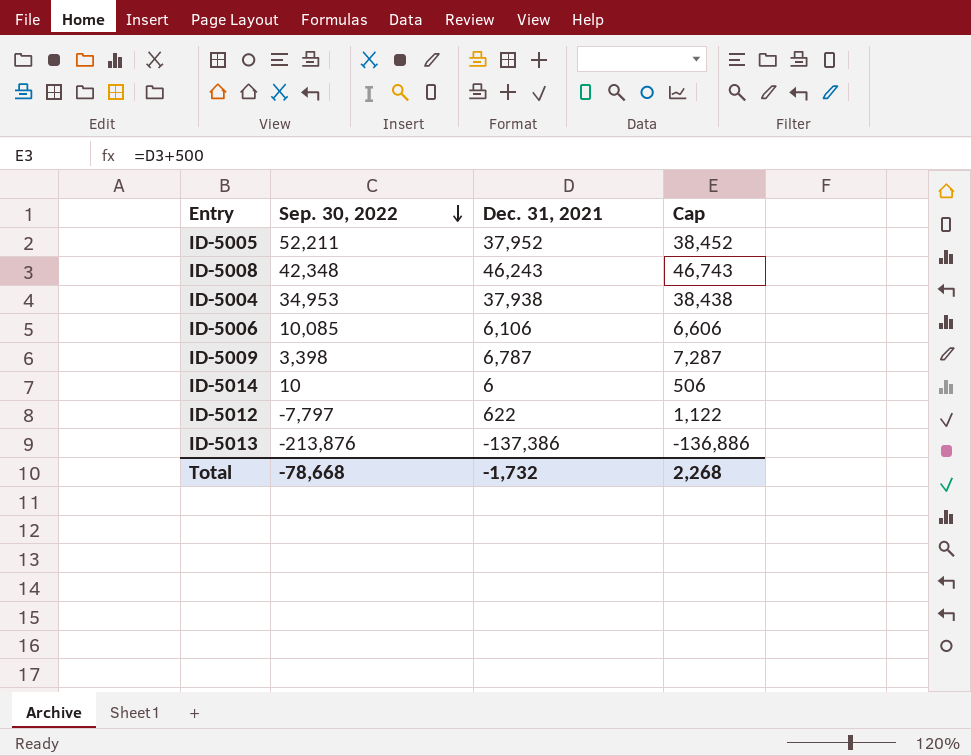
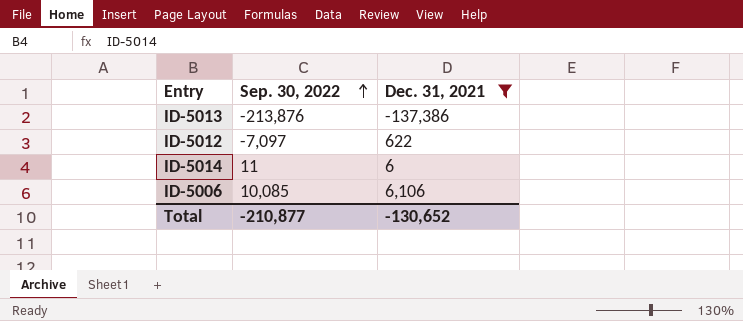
filter: none -> Dec. 31, 2021 <= 6,106
row order: Sep. 30, 2022 descending -> Sep. 30, 2022 ascending
column Cap | formula: [Dec. 31, 2021] + 500 -> none
ID-5012 | Sep. 30, 2022: -7,797 -> -7,097
ID-5014 | Sep. 30, 2022: 10 -> 11
Total | Sep. 30, 2022: -78,668 -> -210,877
Total | Dec. 31, 2021: -1,732 -> -130,652

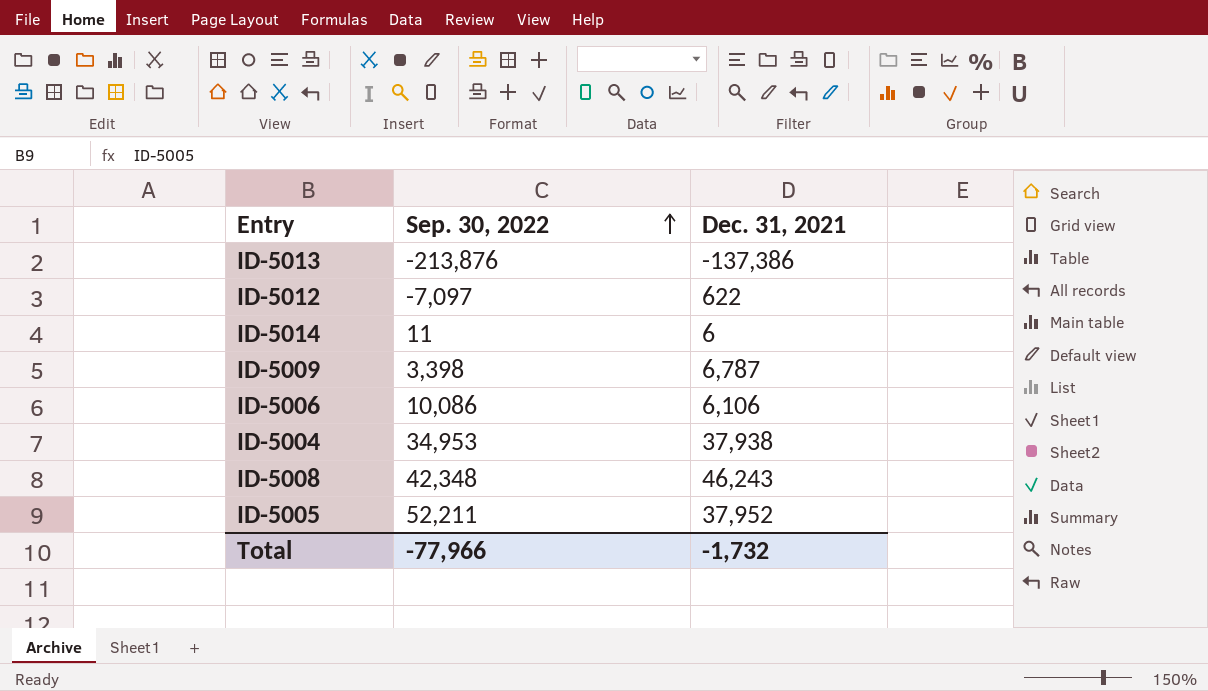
filter: Dec. 31, 2021 <= 6,106 -> none
ID-5006 | Sep. 30, 2022: 10,085 -> 10,086
Total | Sep. 30, 2022: -210,877 -> -77,966
Total | Dec. 31, 2021: -130,652 -> -1,732

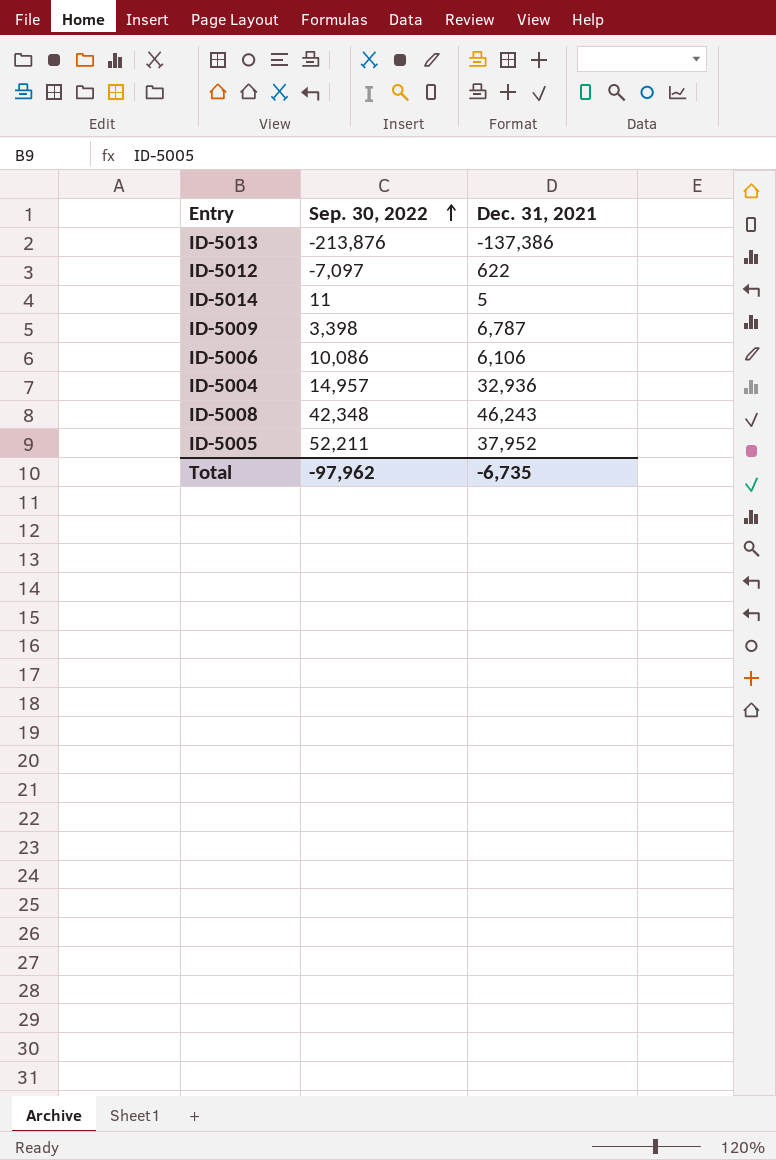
ID-5014 | Dec. 31, 2021: 6 -> 5
ID-5004 | Sep. 30, 2022: 34,953 -> 14,957
ID-5004 | Dec. 31, 2021: 37,938 -> 32,936
Total | Sep. 30, 2022: -77,966 -> -97,962
Total | Dec. 31, 2021: -1,732 -> -6,735

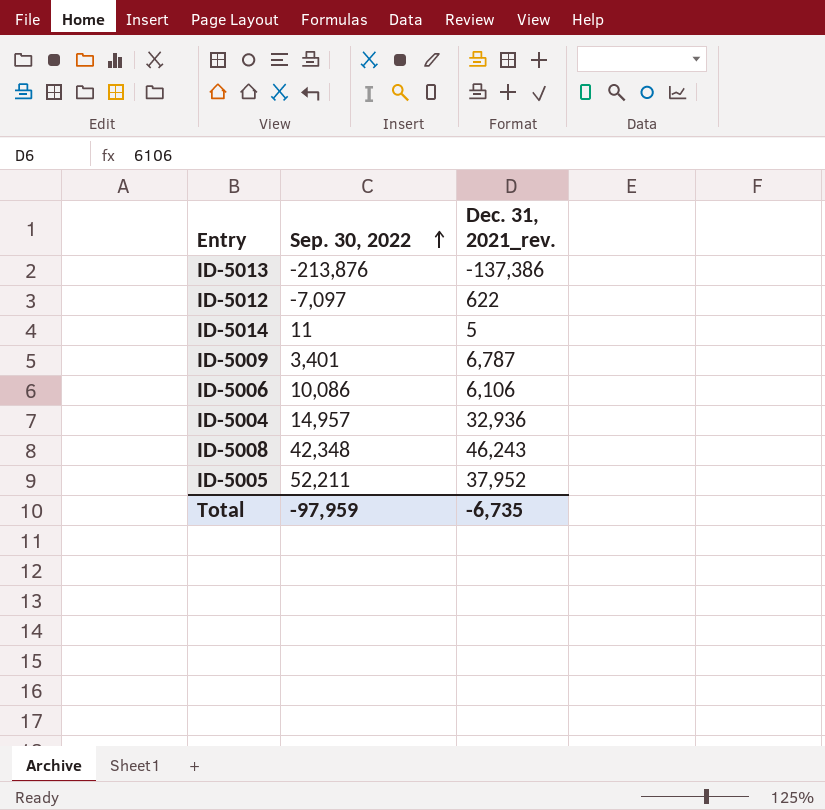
column name: Dec. 31, 2021 -> Dec. 31, 2021_rev.
ID-5009 | Sep. 30, 2022: 3,398 -> 3,401
Total | Sep. 30, 2022: -97,962 -> -97,959

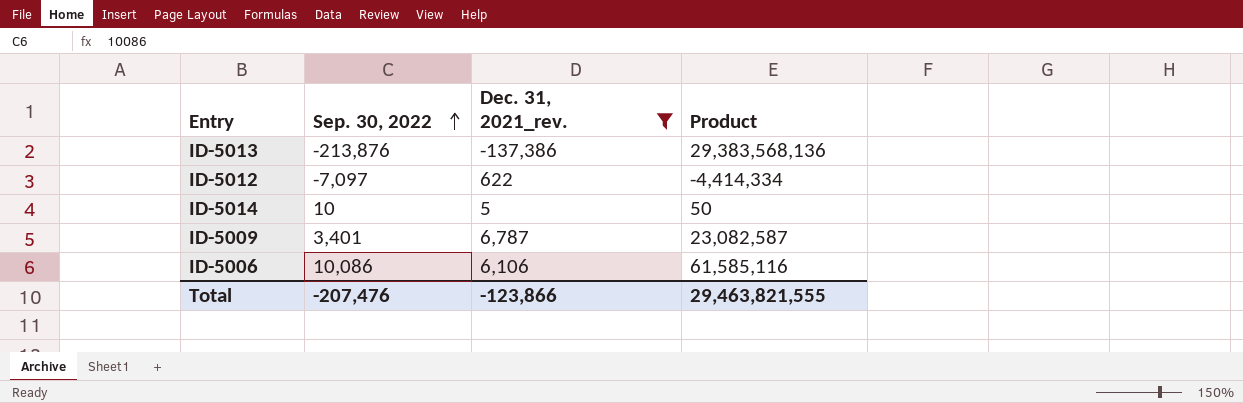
filter: none -> Dec. 31, 2021_rev. <= 6,787
column Product | formula: none -> [Sep. 30, 2022] * [Dec. 31, 2021_rev.]
ID-5014 | Sep. 30, 2022: 11 -> 10
Total | Sep. 30, 2022: -97,959 -> -207,476
Total | Dec. 31, 2021_rev.: -6,735 -> -123,866

